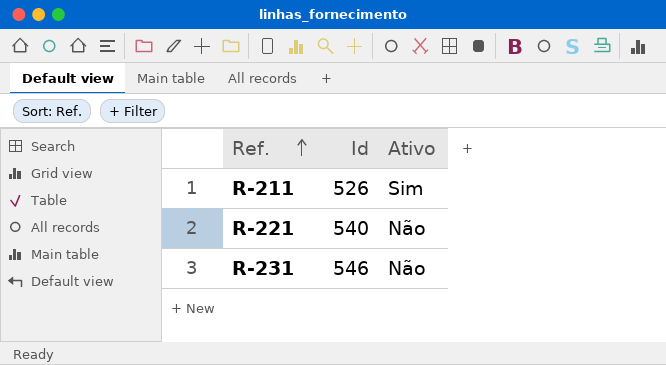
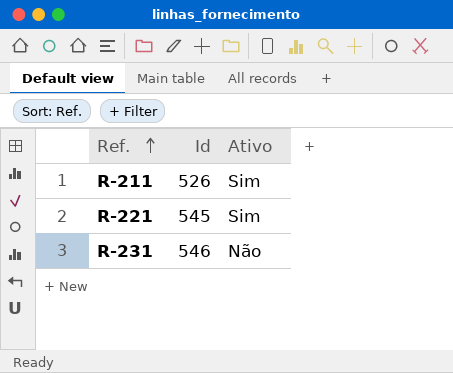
R-221 | Id: 540 -> 545
R-221 | Ativo: Não -> Sim

